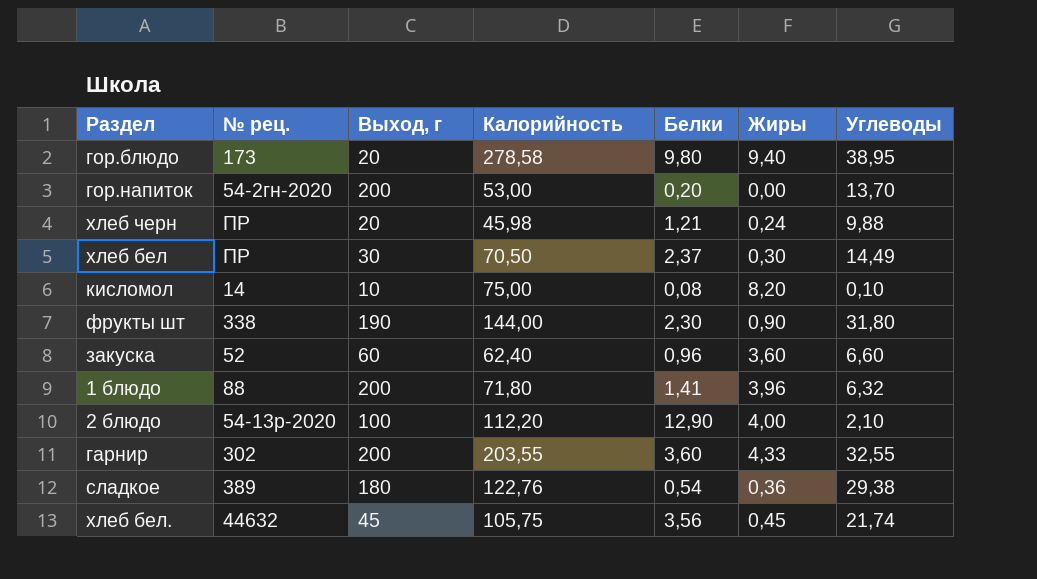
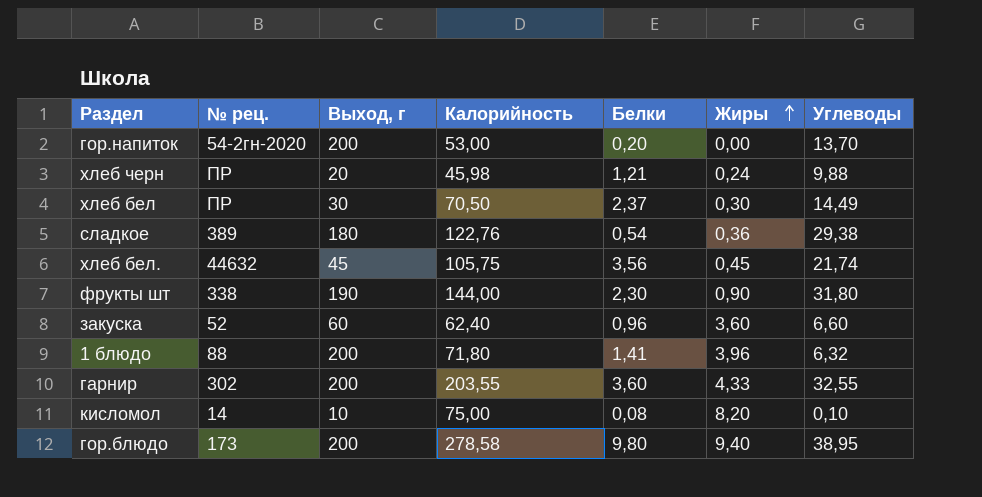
row order: none -> Жиры ascending
row 2 блюдо: 54-13р-2020 | 100 | 112,20 | 12,90 | 4,00 | 2,10 -> none
гор.блюдо | Выход, г: 20 -> 200

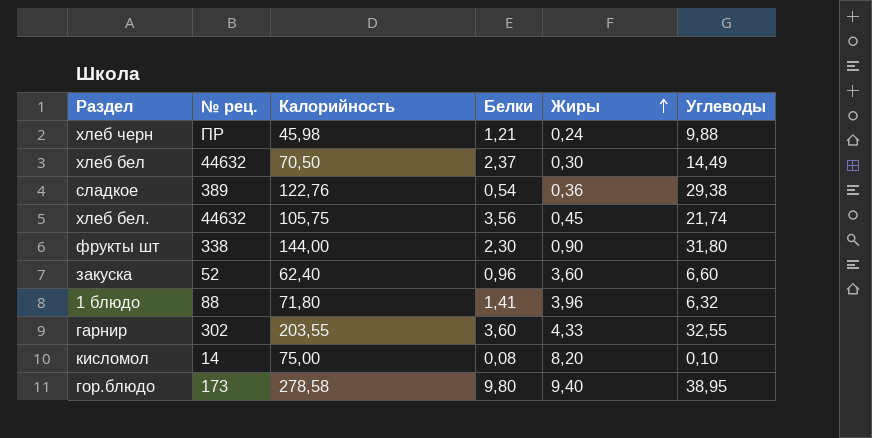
column Выход, г | position: 3 -> none
row гор.напиток: 54-2гн-2020 | 200 | 53,00 | 0,20 | 0,00 | 13,70 -> none
хлеб бел | № рец.: ПР -> 44632

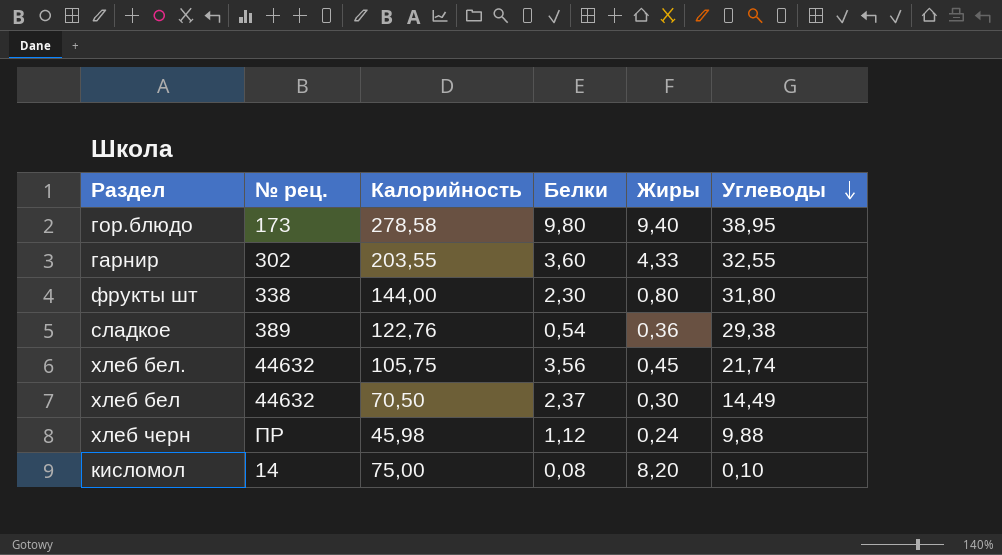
row order: Жиры ascending -> Углеводы descending
row закуска: 52 | 62,40 | 0,96 | 3,60 | 6,60 -> none
row 1 блюдо: 88 | 71,80 | 1,41 | 3,96 | 6,32 -> none
фрукты шт | Жиры: 0,90 -> 0,80
хлеб черн | Белки: 1,21 -> 1,12

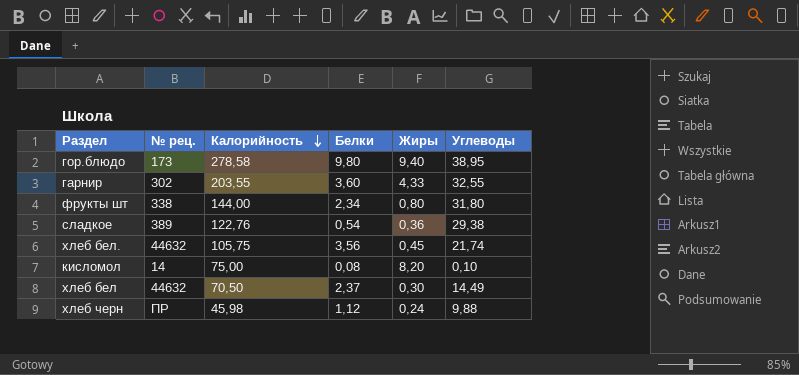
row order: Углеводы descending -> Калорийность descending
фрукты шт | Белки: 2,30 -> 2,34

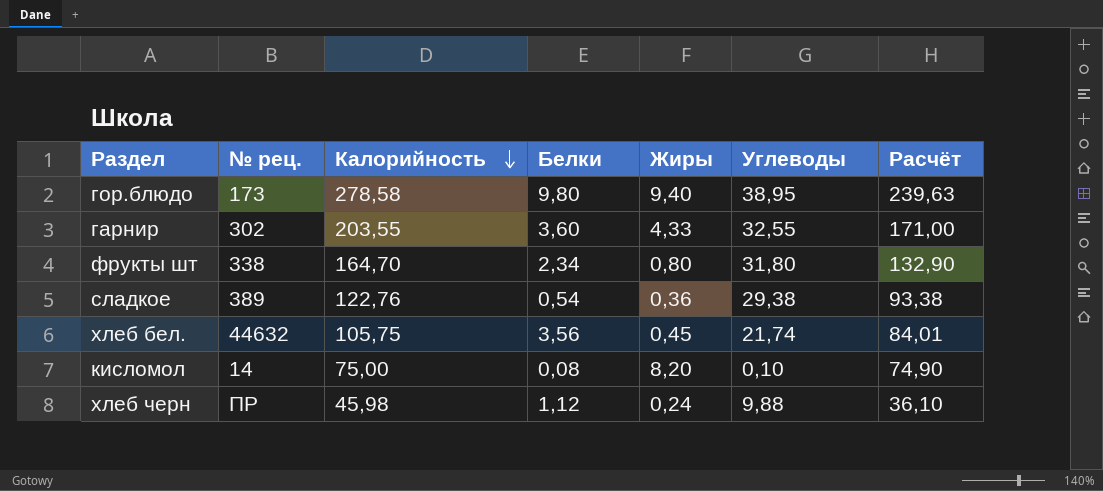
column Расчёт | formula: none -> [Калорийность] - [Углеводы]
row хлеб бел: 44632 | 70,50 | 2,37 | 0,30 | 14,49 -> none
фрукты шт | Калорийность: 144,00 -> 164,70

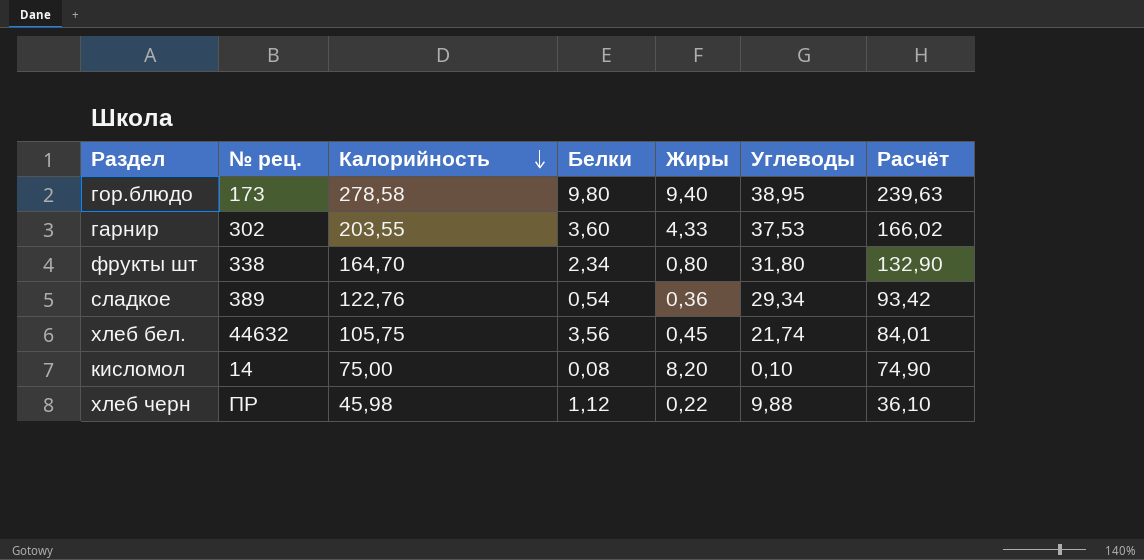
гарнир | Углеводы: 32,55 -> 37,53
гарнир | Расчёт: 171,00 -> 166,02
сладкое | Углеводы: 29,38 -> 29,34
сладкое | Расчёт: 93,38 -> 93,42
хлеб черн | Жиры: 0,24 -> 0,22

